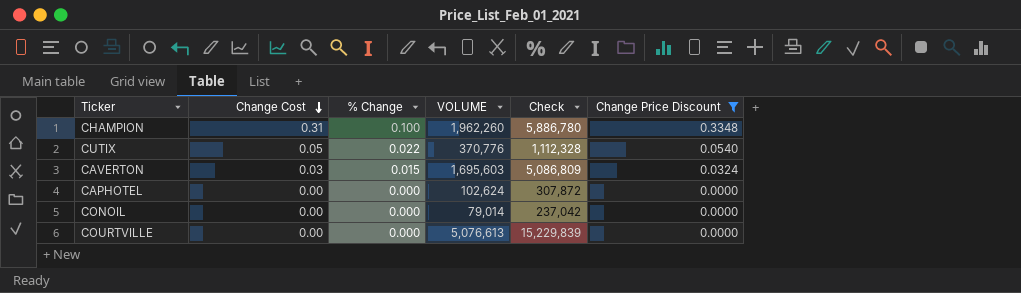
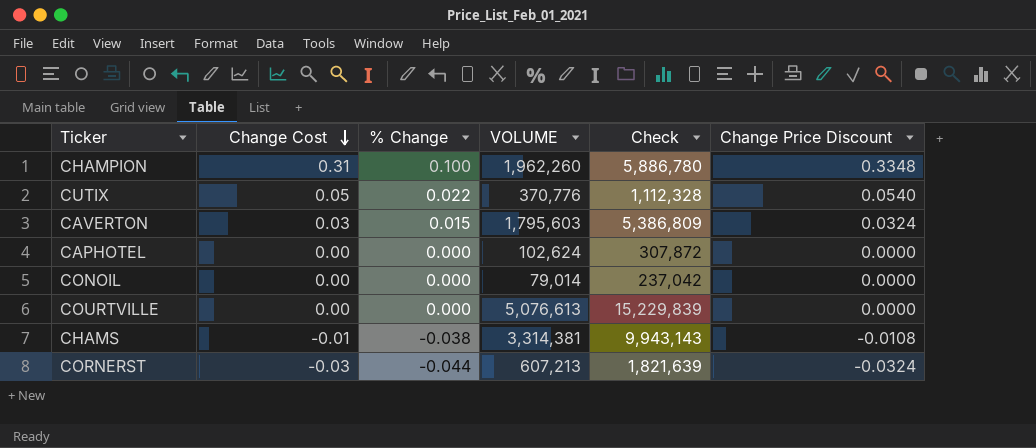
filter: Change Price Discount >= 0.0000 -> none
CAVERTON | VOLUME: 1,695,603 -> 1,795,603
CAVERTON | Check: 5,086,809 -> 5,386,809

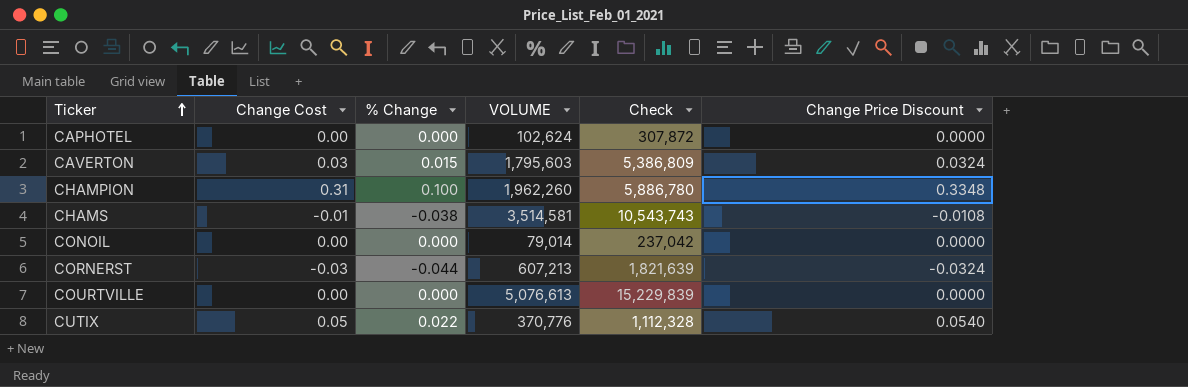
row order: Change Cost descending -> Ticker ascending
CHAMS | VOLUME: 3,314,381 -> 3,514,581
CHAMS | Check: 9,943,143 -> 10,543,743

